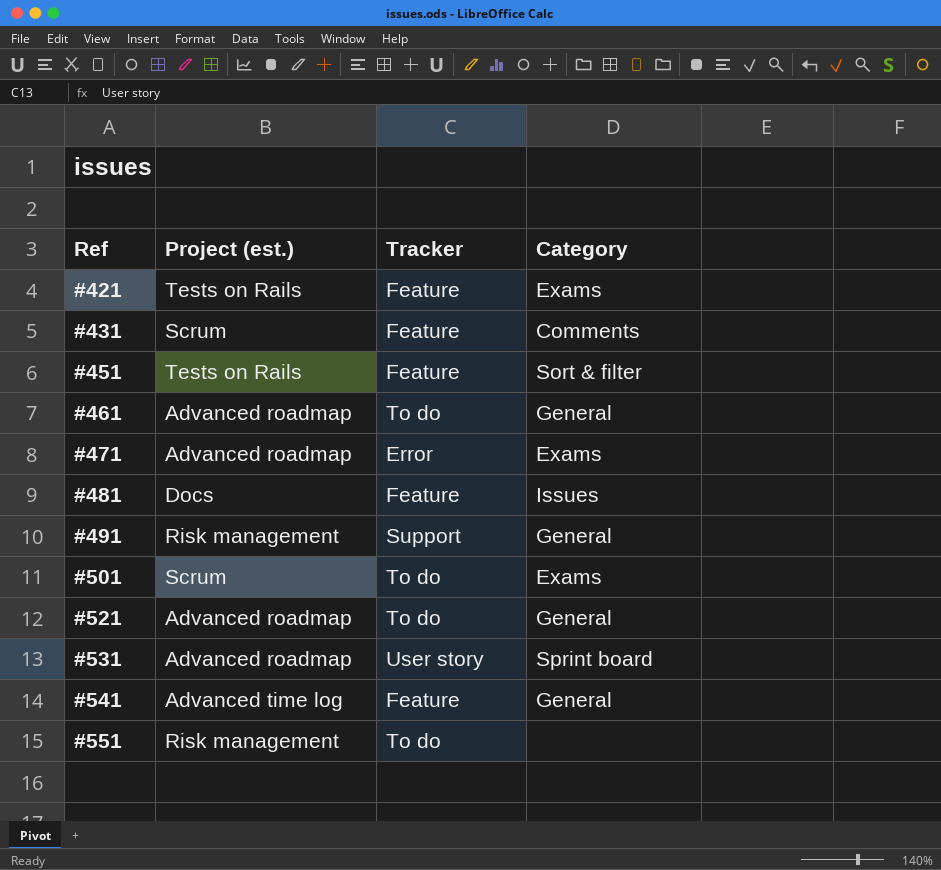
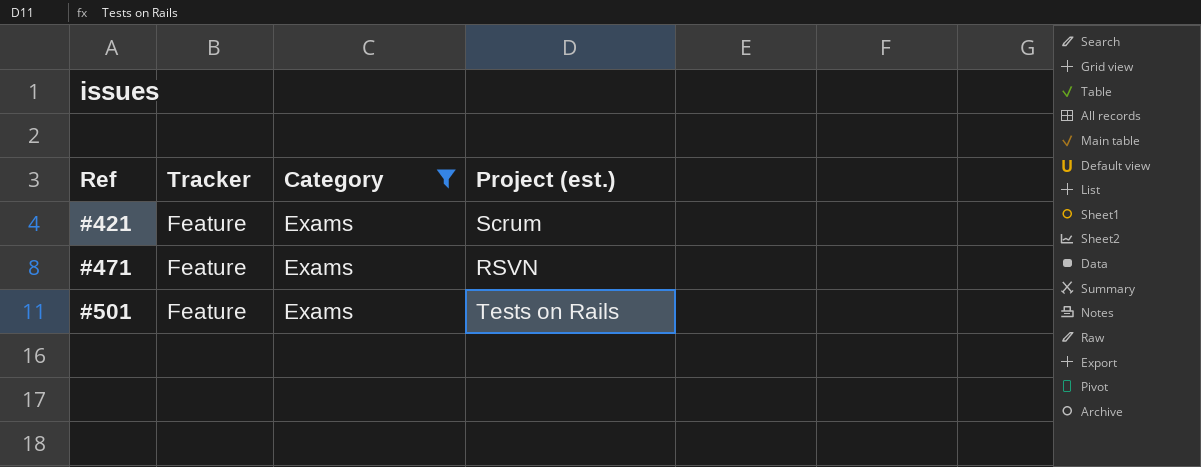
filter: none -> Category = Exams
column Project (est.) | position: 2 -> 4
#421 | Project (est.): Tests on Rails -> Scrum
#471 | Tracker: Error -> Feature
#471 | Project (est.): Advanced roadmap -> RSVN
#501 | Tracker: To do -> Feature
#501 | Project (est.): Scrum -> Tests on Rails

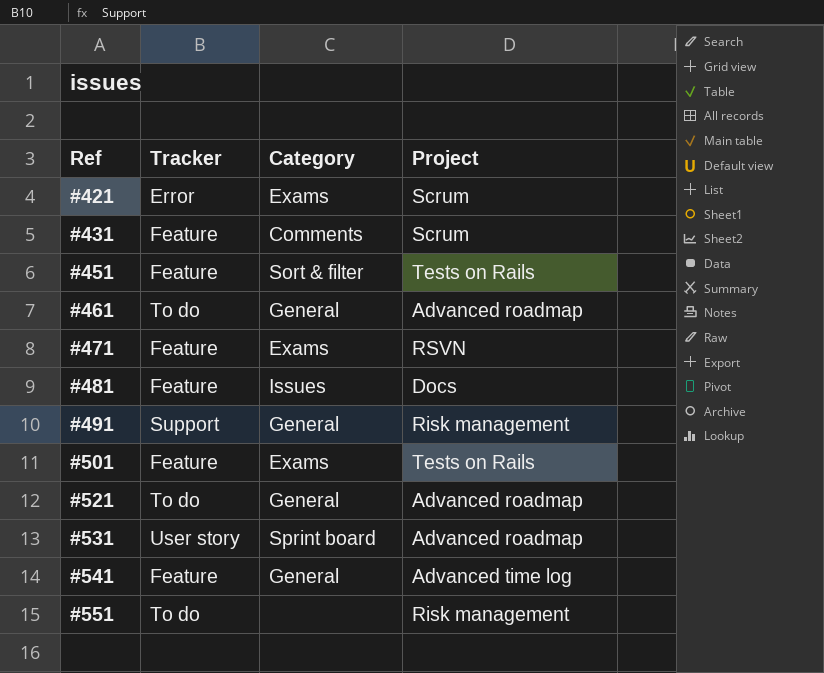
filter: Category = Exams -> none
column name: Project (est.) -> Project
#421 | Tracker: Feature -> Error

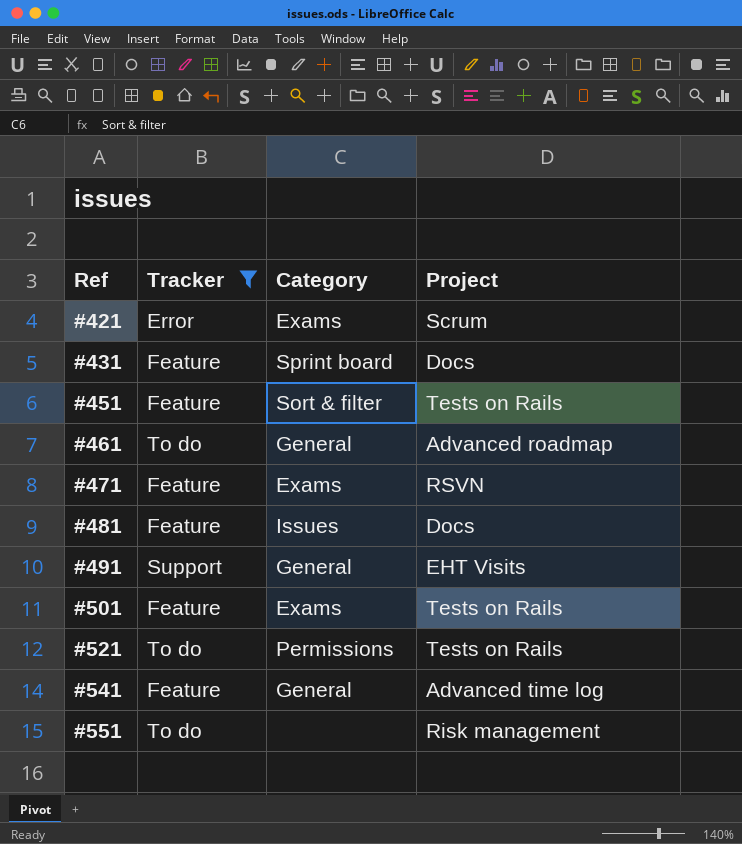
filter: none -> Tracker != User story
#431 | Category: Comments -> Sprint board
#431 | Project: Scrum -> Docs
#491 | Project: Risk management -> EHT Visits
#521 | Category: General -> Permissions
#521 | Project: Advanced roadmap -> Tests on Rails

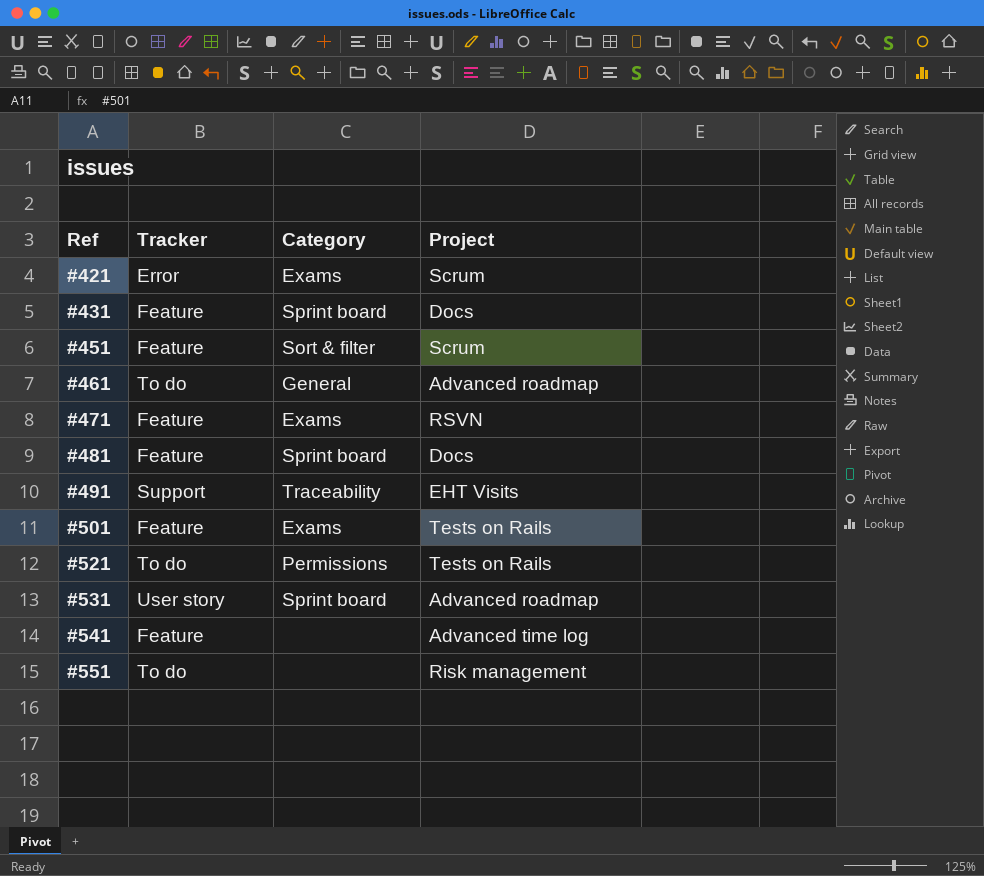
filter: Tracker != User story -> none
#451 | Project: Tests on Rails -> Scrum
#481 | Category: Issues -> Sprint board
#491 | Category: General -> Traceability
#541 | Category: General -> none

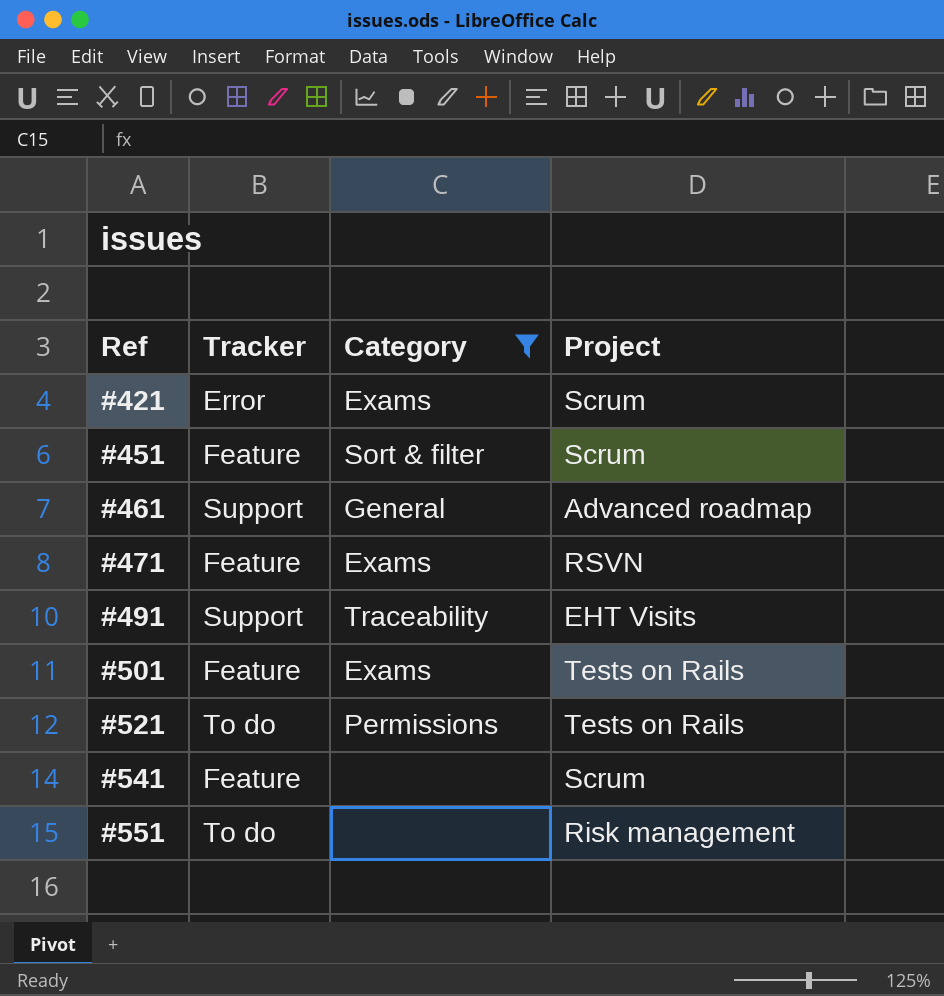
filter: none -> Category != Sprint board
#461 | Tracker: To do -> Support
#541 | Project: Advanced time log -> Scrum

